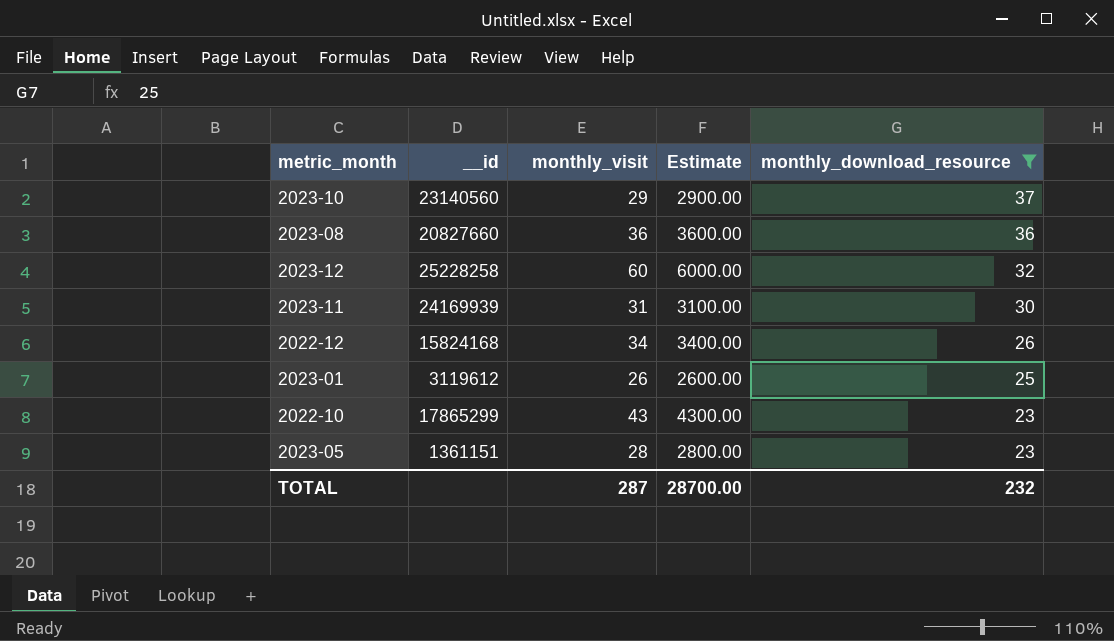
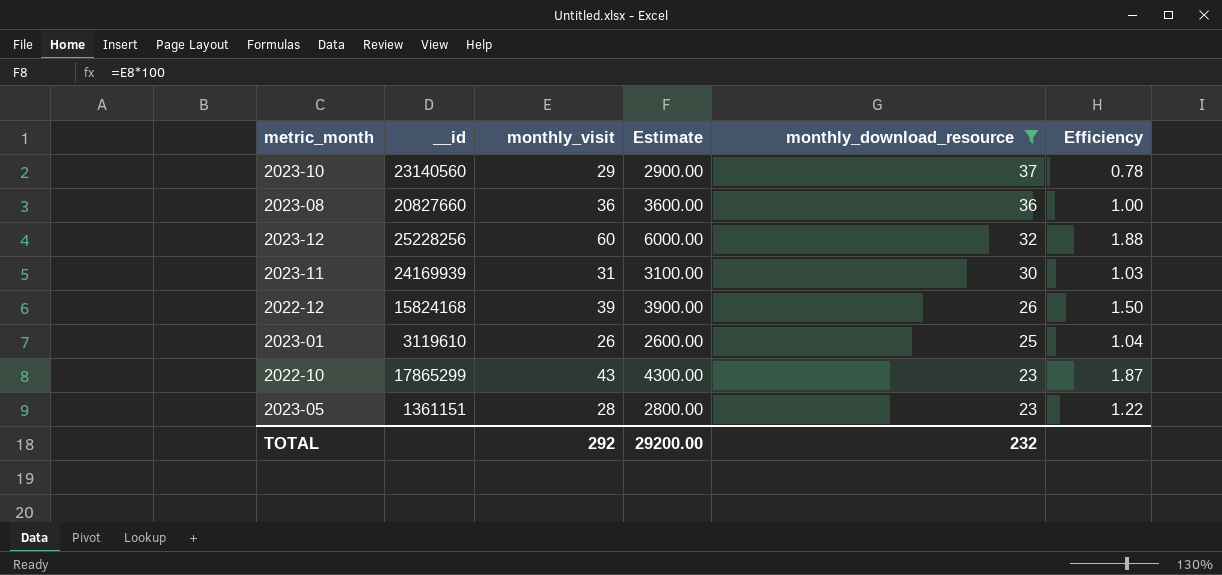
column Efficiency | formula: none -> [monthly_visit] / [monthly_download_resource]
2023-12 | __id: 25228258 -> 25228256
2022-12 | monthly_visit: 34 -> 39
2022-12 | Estimate: 3400.00 -> 3900.00
2023-01 | __id: 3119612 -> 3119610
TOTAL | monthly_visit: 287 -> 292
TOTAL | Estimate: 28700.00 -> 29200.00

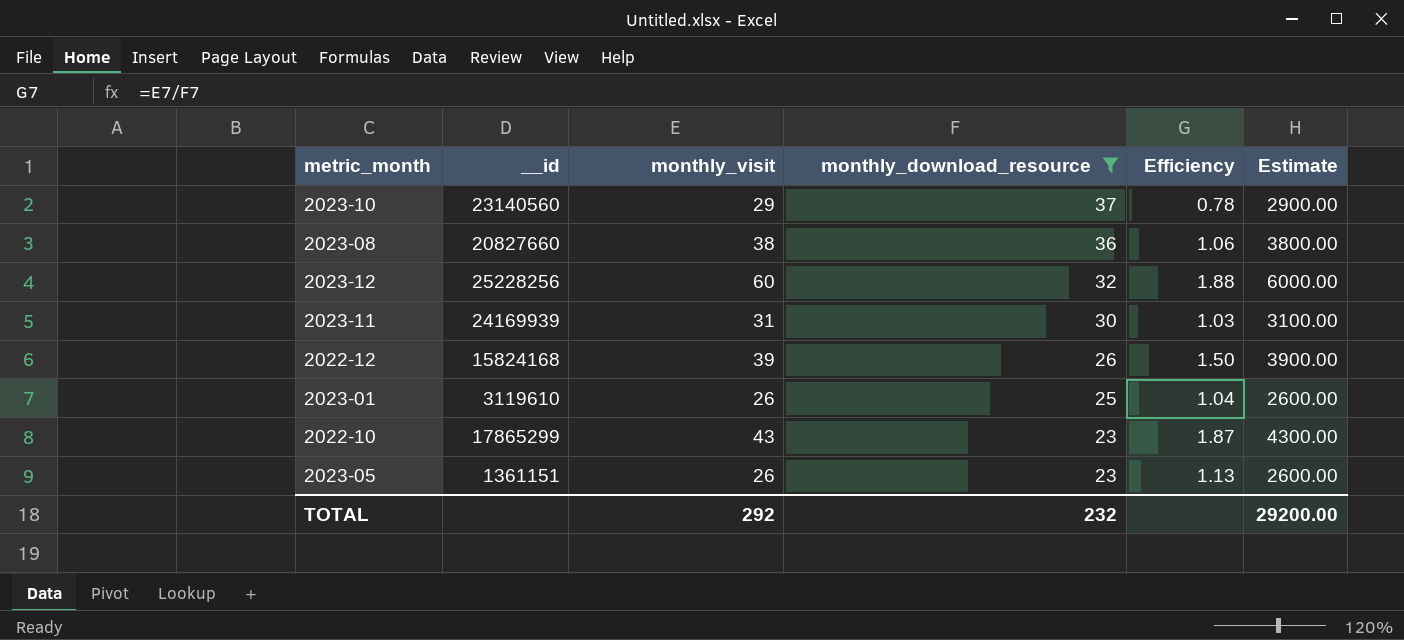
column Estimate | position: 4 -> 6
2023-08 | monthly_visit: 36 -> 38
2023-08 | Efficiency: 1.00 -> 1.06
2023-08 | Estimate: 3600.00 -> 3800.00
2023-05 | monthly_visit: 28 -> 26
2023-05 | Efficiency: 1.22 -> 1.13
2023-05 | Estimate: 2800.00 -> 2600.00

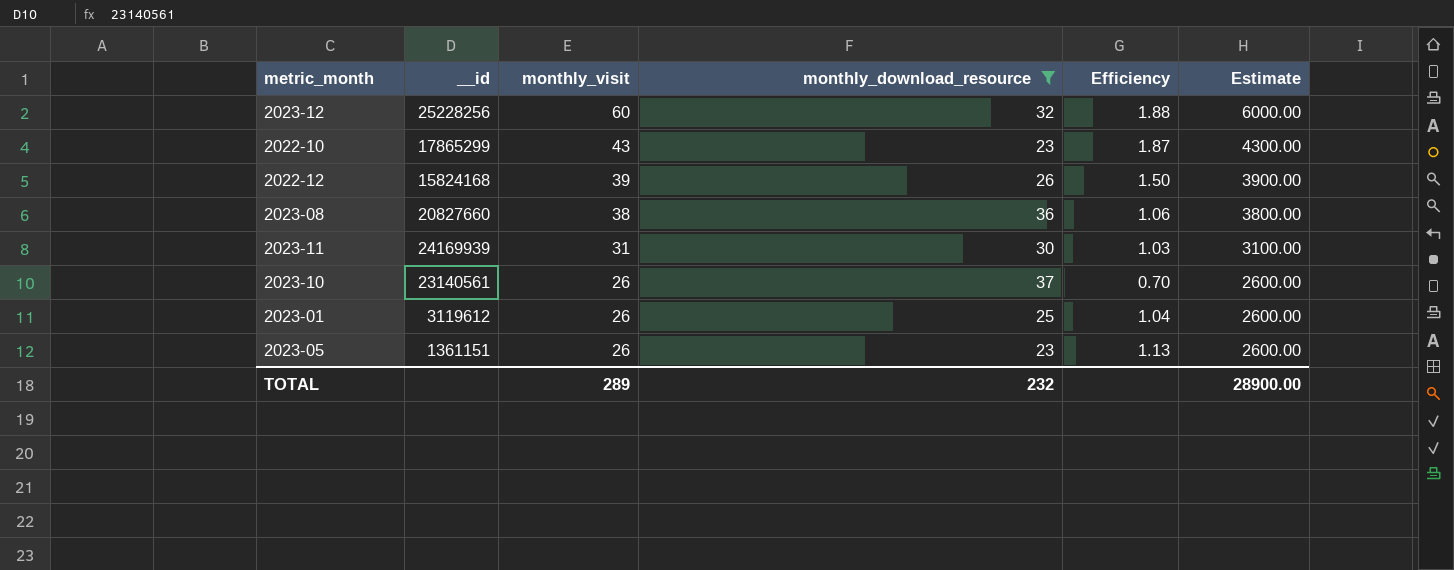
row order: monthly_download_resource descending -> monthly_visit descending
2023-10 | __id: 23140560 -> 23140561
2023-10 | monthly_visit: 29 -> 26
2023-10 | Efficiency: 0.78 -> 0.70
2023-10 | Estimate: 2900.00 -> 2600.00
2023-01 | __id: 3119610 -> 3119612
TOTAL | monthly_visit: 292 -> 289
TOTAL | Estimate: 29200.00 -> 28900.00

